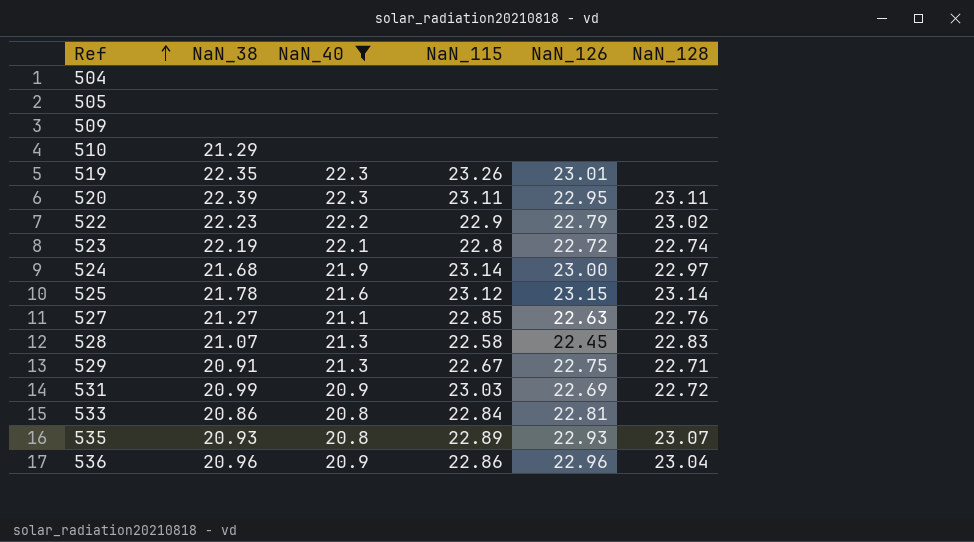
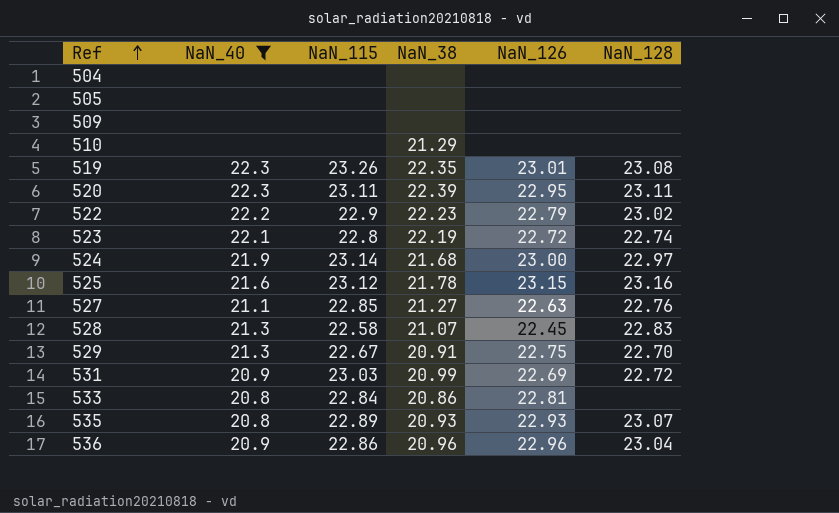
column NaN_38 | position: 2 -> 4
519 | NaN_128: none -> 23.08
525 | NaN_128: 23.14 -> 23.16
529 | NaN_128: 22.71 -> 22.70

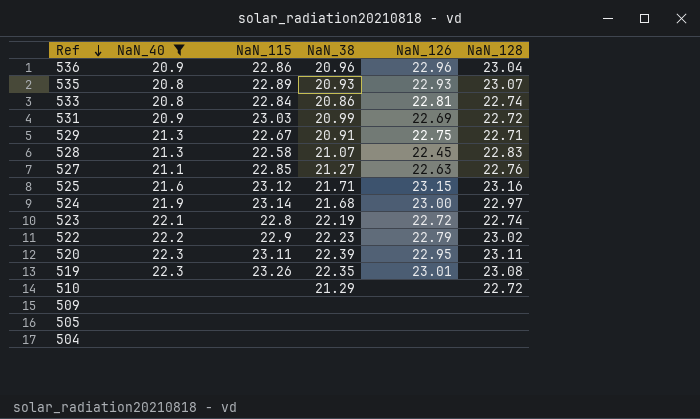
row order: Ref ascending -> Ref descending
533 | NaN_128: none -> 22.74
529 | NaN_128: 22.70 -> 22.71
525 | NaN_38: 21.78 -> 21.71
510 | NaN_128: none -> 22.72

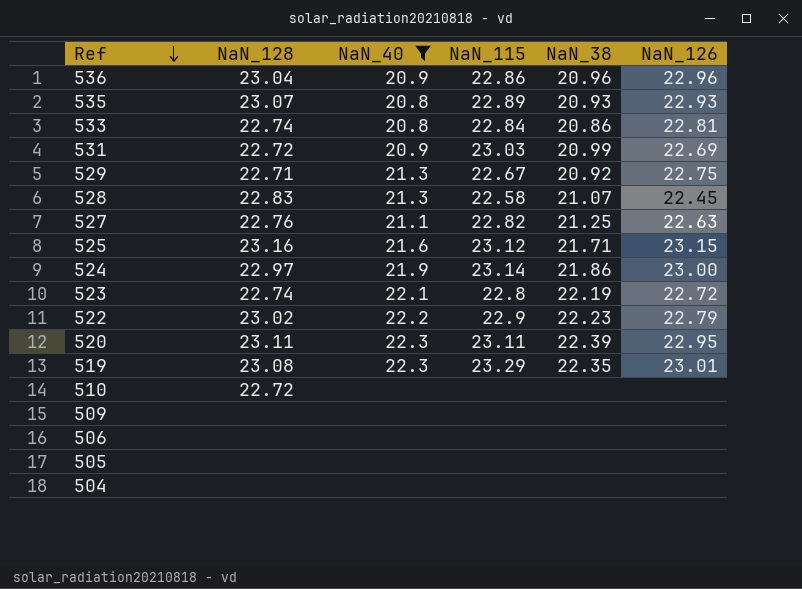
column NaN_128 | position: 6 -> 2
529 | NaN_38: 20.91 -> 20.92
527 | NaN_115: 22.85 -> 22.82
527 | NaN_38: 21.27 -> 21.25
524 | NaN_38: 21.68 -> 21.86
519 | NaN_115: 23.26 -> 23.29
510 | NaN_38: 21.29 -> none
row 506: none -> none | none | none | none | none

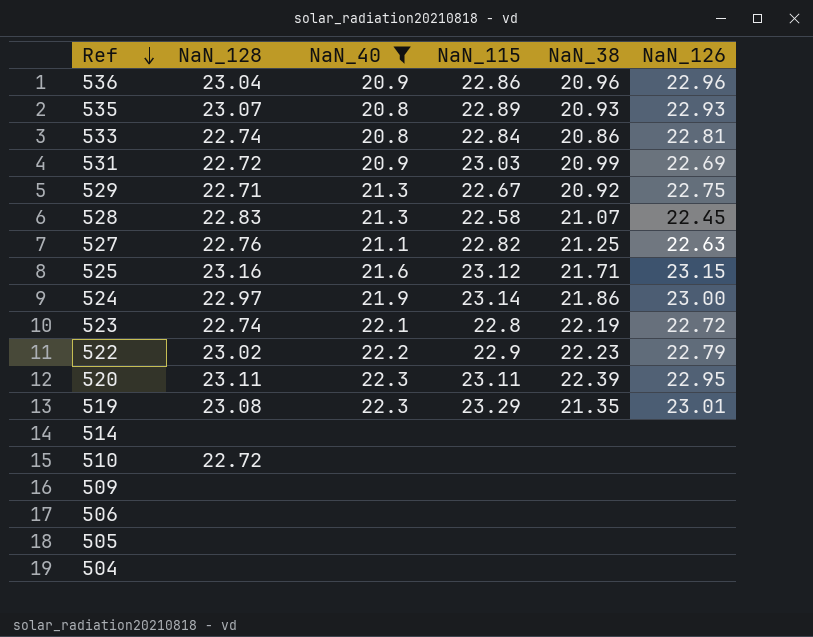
519 | NaN_38: 22.35 -> 21.35
row 514: none -> none | none | none | none | none

